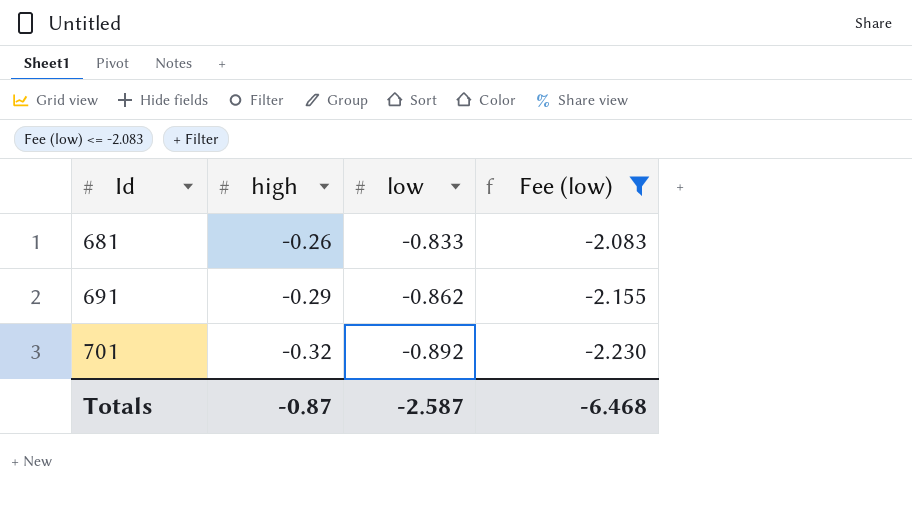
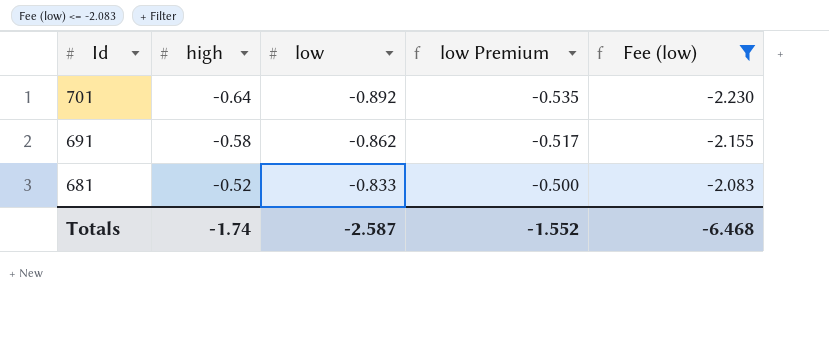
row order: Id ascending -> Id descending
column low Premium | formula: none -> [low] * 0.6
701 | high: -0.32 -> -0.64
691 | high: -0.29 -> -0.58
681 | high: -0.26 -> -0.52
Totals | high: -0.87 -> -1.74

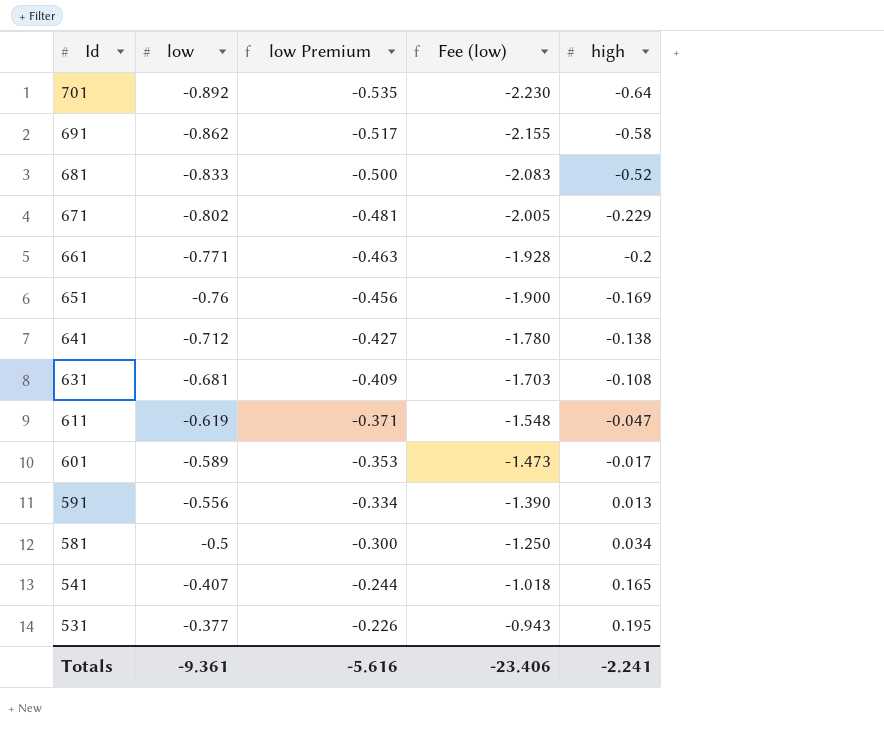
filter: Fee (low) <= -2.083 -> none
column high | position: 2 -> 5
Totals | low: -2.587 -> -9.361
Totals | low Premium: -1.552 -> -5.616
Totals | Fee (low): -6.468 -> -23.406
Totals | high: -1.74 -> -2.241

